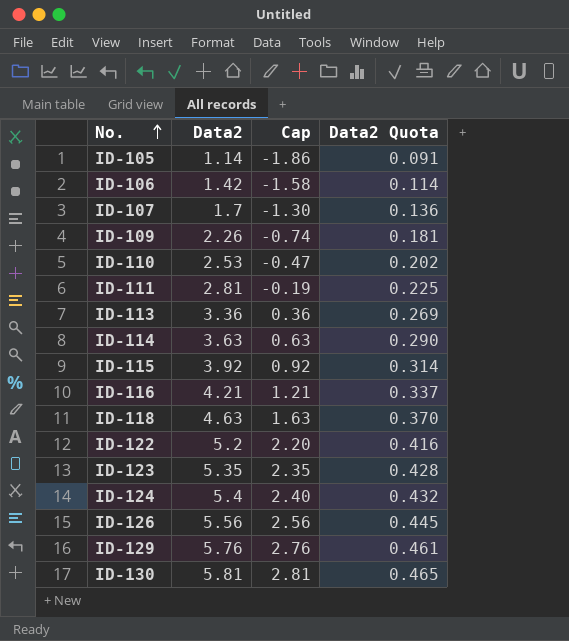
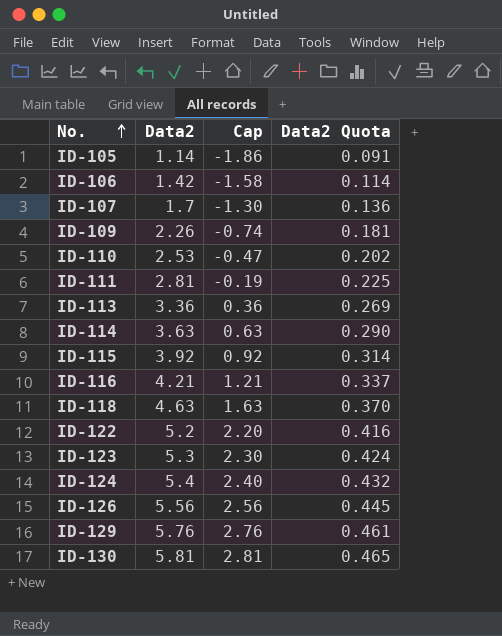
ID-123 | Data2: 5.35 -> 5.3
ID-123 | Cap: 2.35 -> 2.30
ID-123 | Data2 Quota: 0.428 -> 0.424

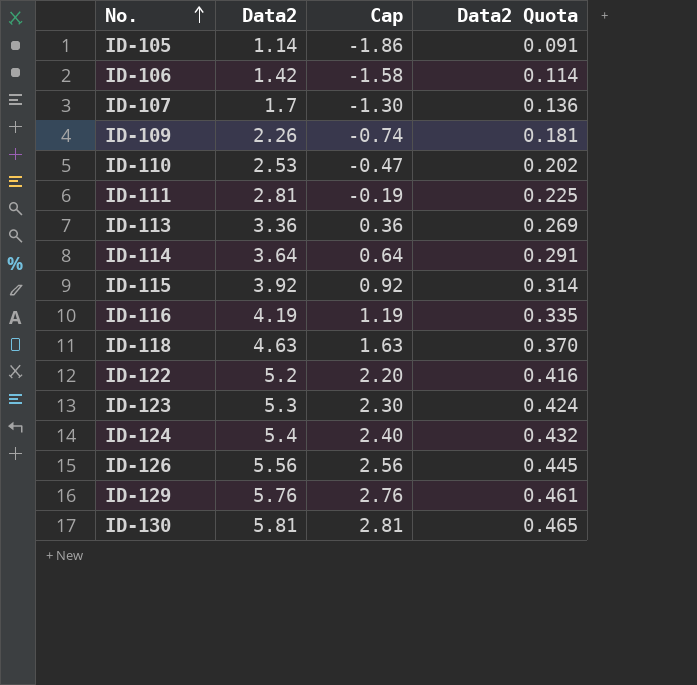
ID-114 | Data2: 3.63 -> 3.64
ID-114 | Cap: 0.63 -> 0.64
ID-114 | Data2 Quota: 0.290 -> 0.291
ID-116 | Data2: 4.21 -> 4.19
ID-116 | Cap: 1.21 -> 1.19
ID-116 | Data2 Quota: 0.337 -> 0.335

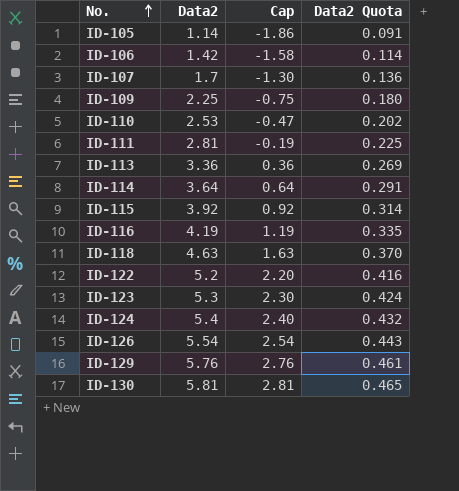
ID-109 | Data2: 2.26 -> 2.25
ID-109 | Cap: -0.74 -> -0.75
ID-109 | Data2 Quota: 0.181 -> 0.180
ID-126 | Data2: 5.56 -> 5.54
ID-126 | Cap: 2.56 -> 2.54
ID-126 | Data2 Quota: 0.445 -> 0.443

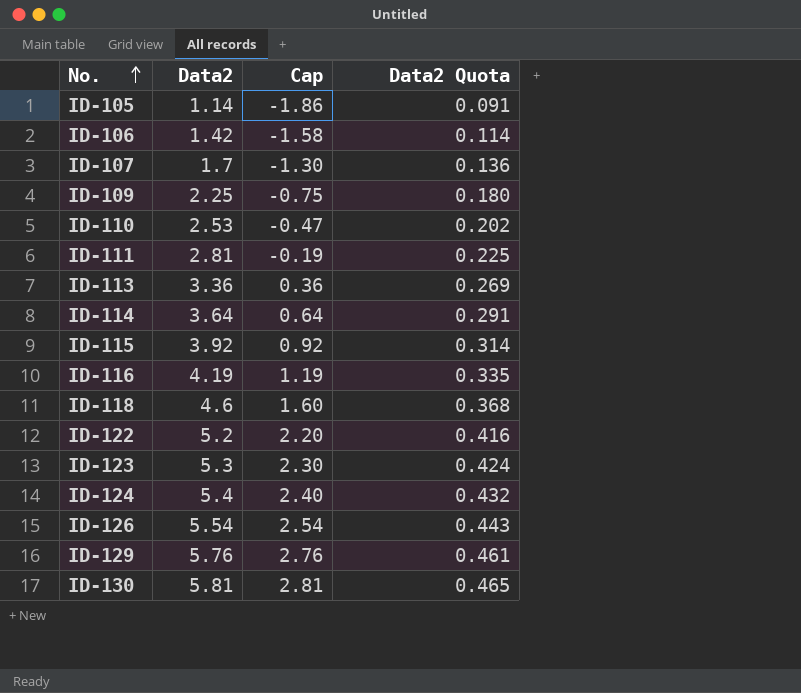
ID-118 | Data2: 4.63 -> 4.6
ID-118 | Cap: 1.63 -> 1.60
ID-118 | Data2 Quota: 0.370 -> 0.368

